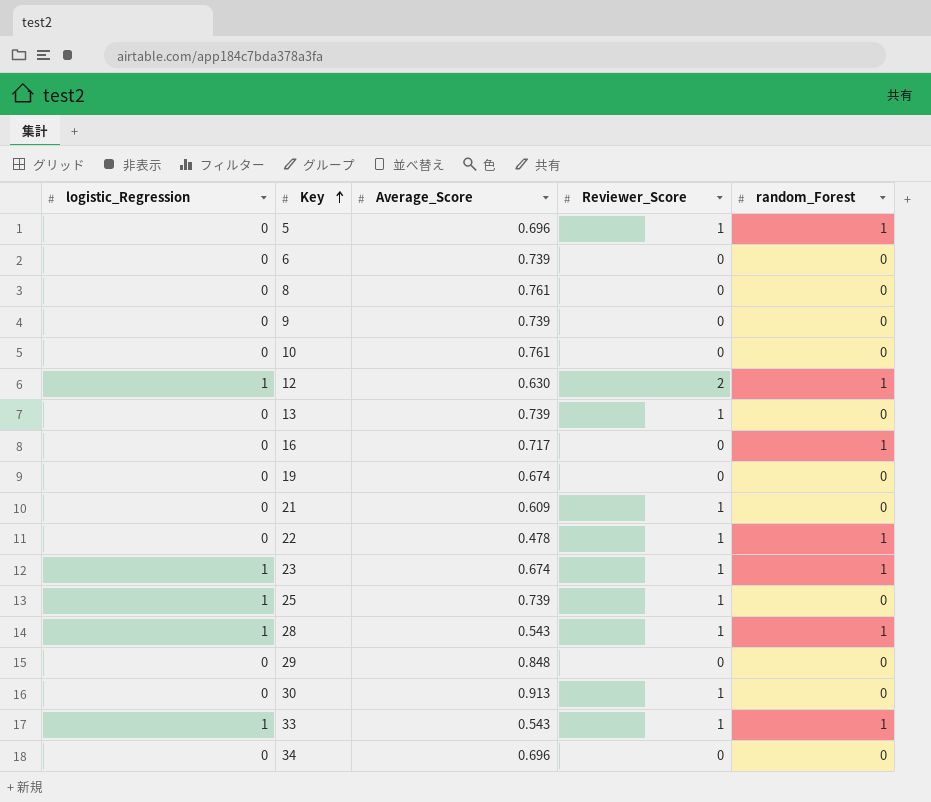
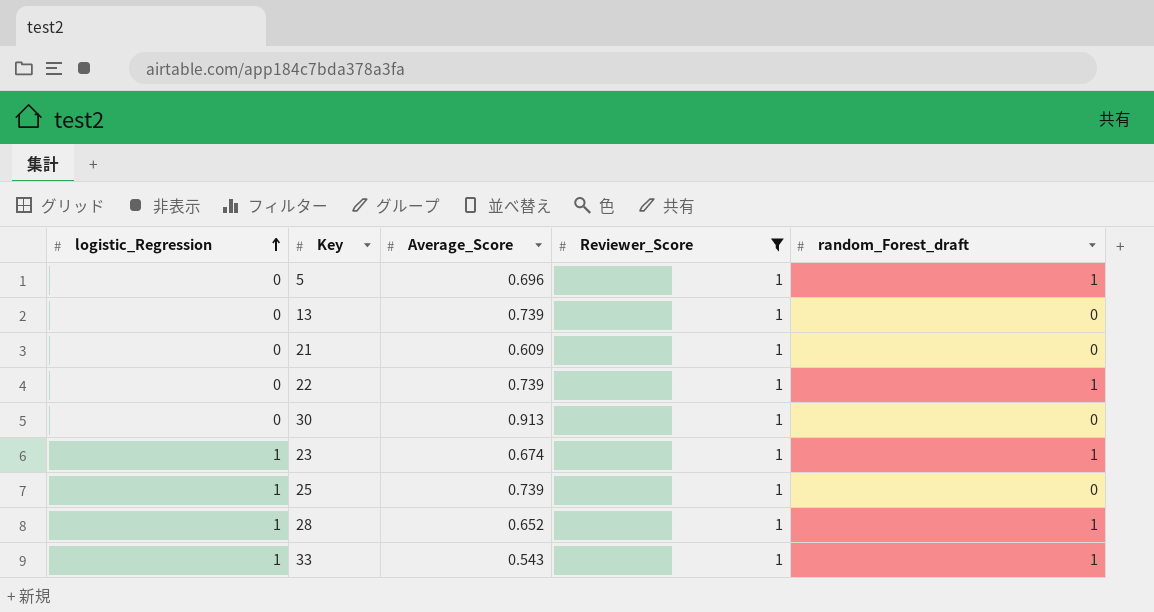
filter: none -> Reviewer_Score = 1
row order: Key ascending -> logistic_Regression ascending
column name: random_Forest -> random_Forest_draft
22 | Average_Score: 0.478 -> 0.739
28 | Average_Score: 0.543 -> 0.652

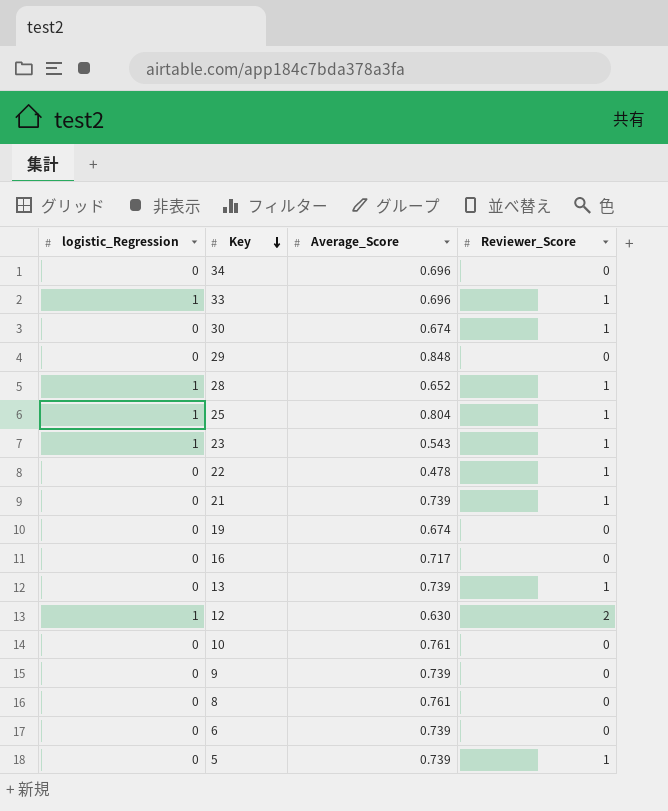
filter: Reviewer_Score = 1 -> none
row order: logistic_Regression ascending -> Key descending
column random_Forest_draft | position: 5 -> none
33 | Average_Score: 0.543 -> 0.696
30 | Average_Score: 0.913 -> 0.674
25 | Average_Score: 0.739 -> 0.804
23 | Average_Score: 0.674 -> 0.543
22 | Average_Score: 0.739 -> 0.478
21 | Average_Score: 0.609 -> 0.739
5 | Average_Score: 0.696 -> 0.739

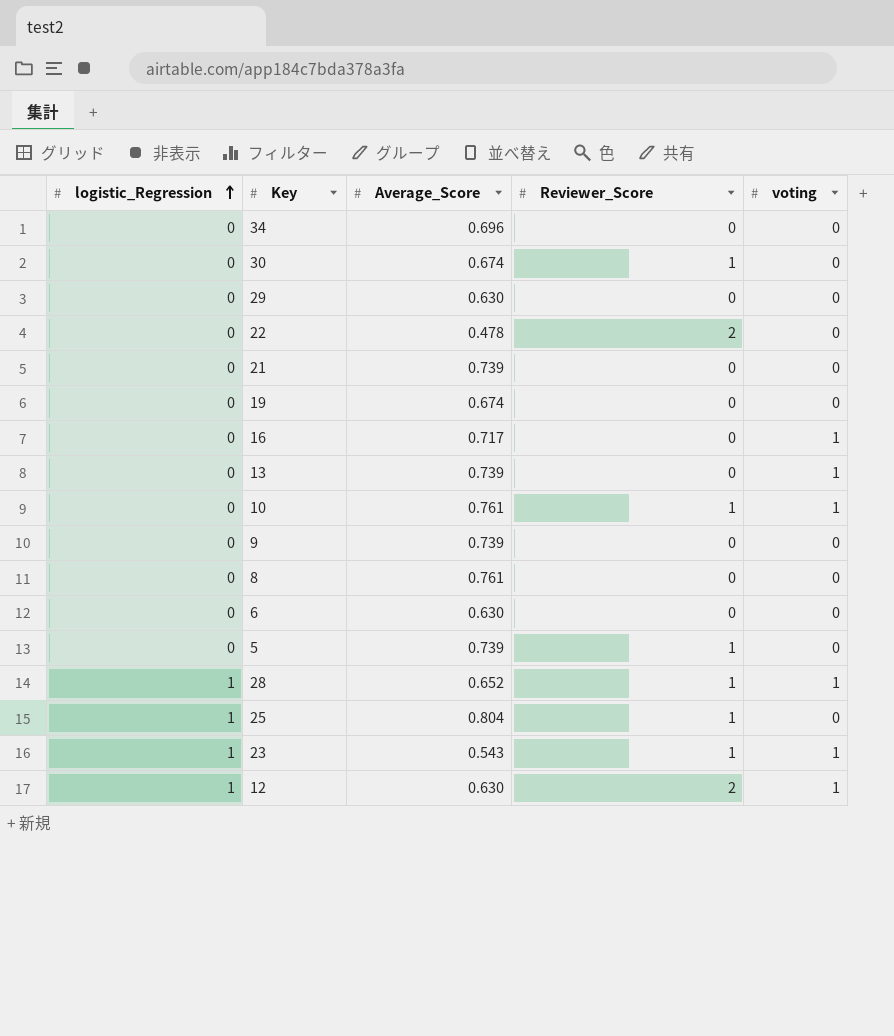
row order: Key descending -> logistic_Regression ascending
column voting | position: none -> 5
row 33: 1 | 0.696 | 1 -> none
29 | Average_Score: 0.848 -> 0.630
22 | Reviewer_Score: 1 -> 2
21 | Reviewer_Score: 1 -> 0
13 | Reviewer_Score: 1 -> 0
10 | Reviewer_Score: 0 -> 1
6 | Average_Score: 0.739 -> 0.630

